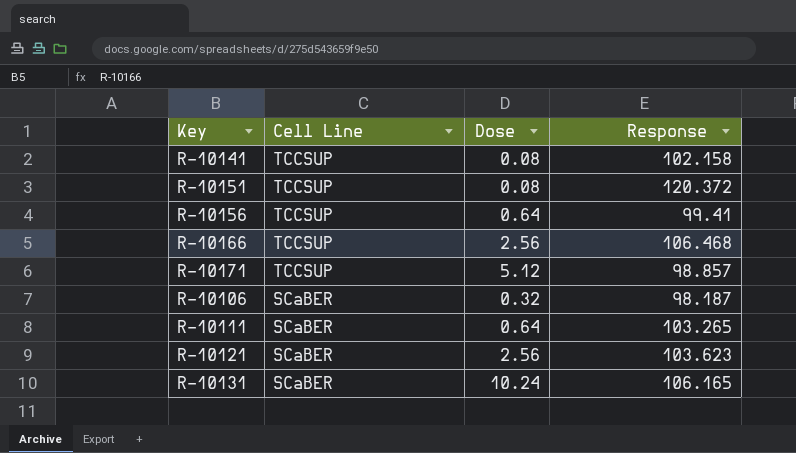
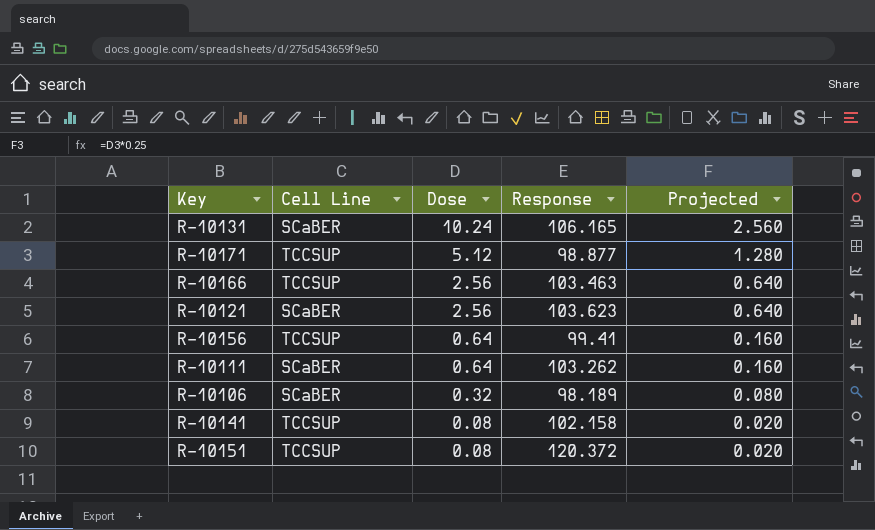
row order: Cell Line descending -> Dose descending
column Projected | formula: none -> [Dose] * 0.25
R-10171 | Response: 98.857 -> 98.877
R-10166 | Response: 106.468 -> 103.463
R-10111 | Response: 103.265 -> 103.262
R-10106 | Response: 98.187 -> 98.189

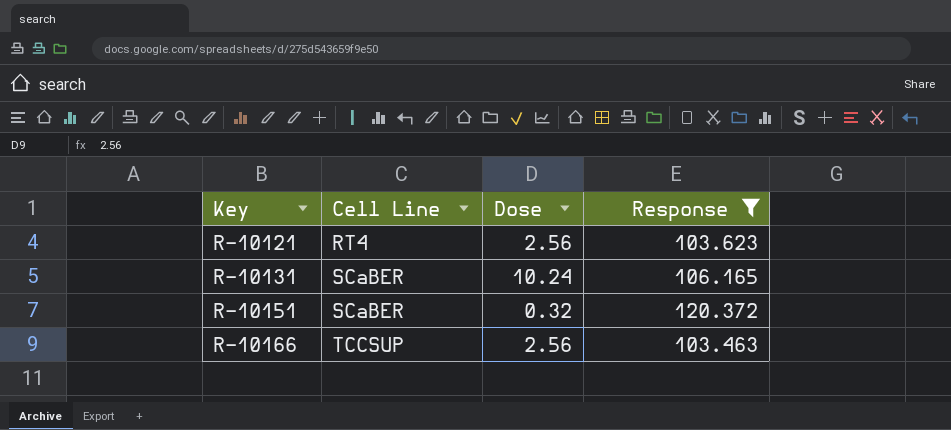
filter: none -> Response >= 103.463
row order: Dose descending -> Key ascending
column Projected | formula: [Dose] * 0.25 -> none
R-10121 | Cell Line: SCaBER -> RT4
R-10151 | Cell Line: TCCSUP -> SCaBER
R-10151 | Dose: 0.08 -> 0.32

